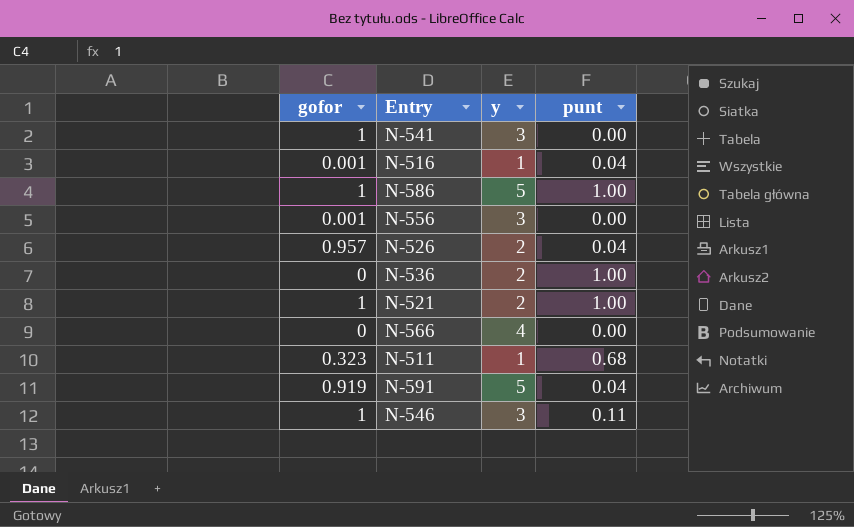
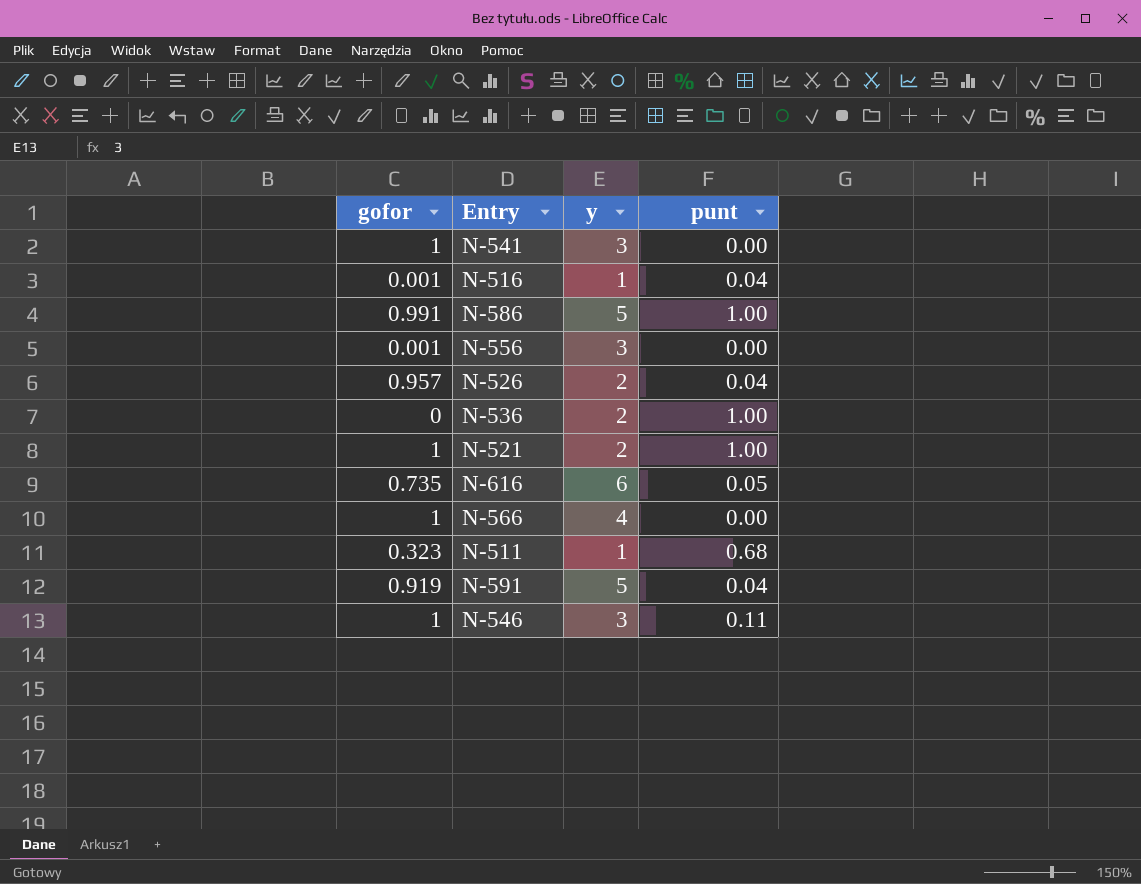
N-586 | gofor: 1 -> 0.991
row N-616: none -> 0.735 | 6 | 0.05
N-566 | gofor: 0 -> 1

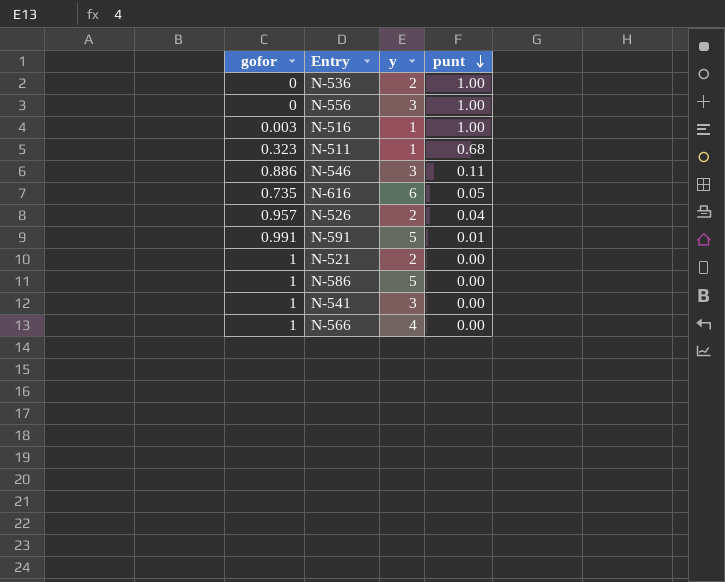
row order: none -> punt descending
N-556 | gofor: 0.001 -> 0
N-556 | punt: 0.00 -> 1.00
N-516 | gofor: 0.001 -> 0.003
N-516 | punt: 0.04 -> 1.00
N-546 | gofor: 1 -> 0.886
N-591 | gofor: 0.919 -> 0.991
N-591 | punt: 0.04 -> 0.01
N-521 | punt: 1.00 -> 0.00
N-586 | gofor: 0.991 -> 1
N-586 | punt: 1.00 -> 0.00

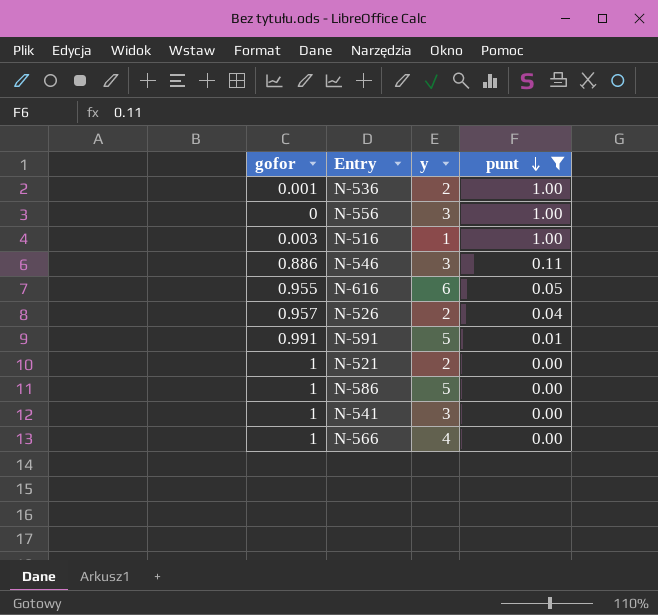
filter: none -> punt != 0.68
N-536 | gofor: 0 -> 0.001
N-616 | gofor: 0.735 -> 0.955

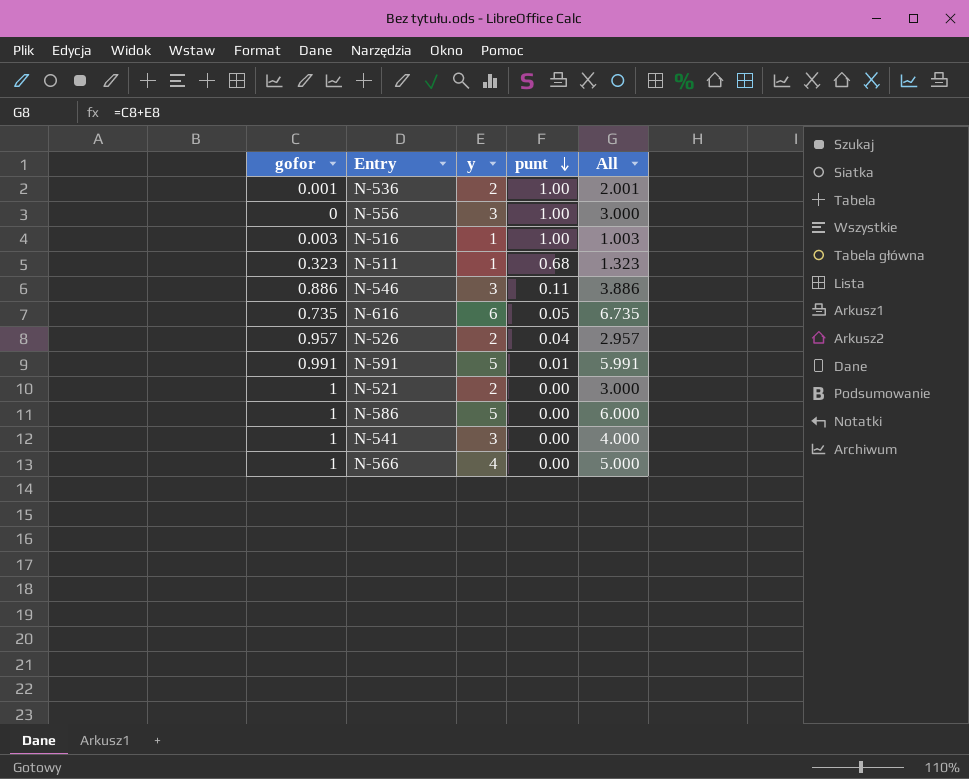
filter: punt != 0.68 -> none
column All | formula: none -> [gofor] + [y]
N-616 | gofor: 0.955 -> 0.735

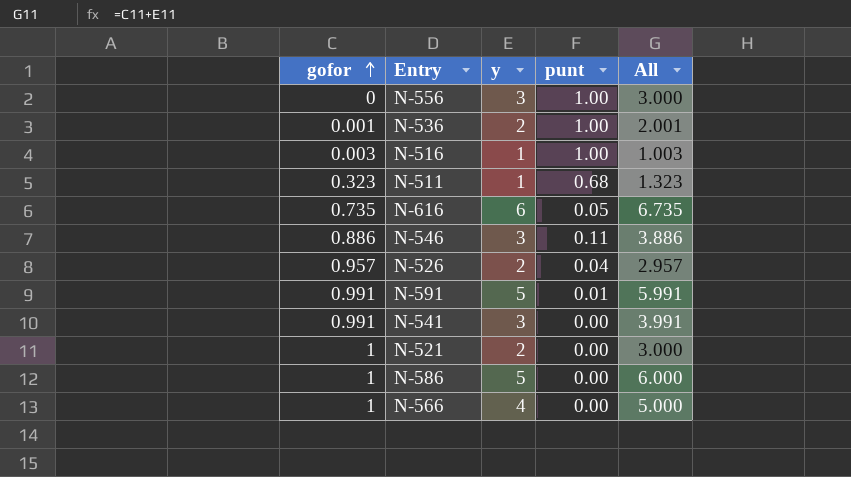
row order: punt descending -> gofor ascending
N-541 | gofor: 1 -> 0.991
N-541 | All: 4.000 -> 3.991

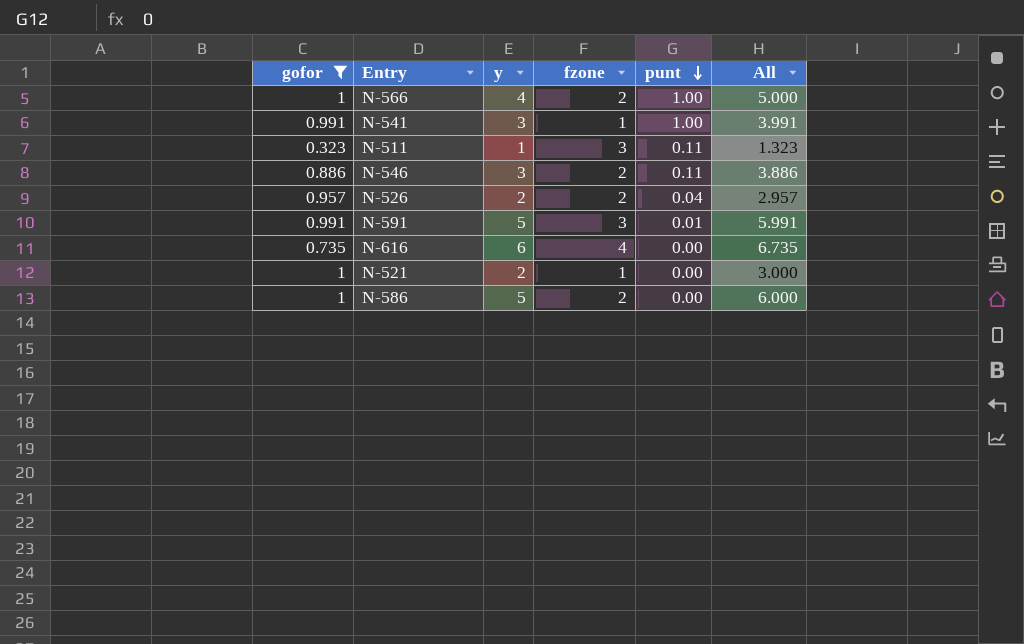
filter: none -> gofor >= 0.323
row order: gofor ascending -> punt descending
column fzone | position: none -> 4
N-566 | punt: 0.00 -> 1.00
N-541 | punt: 0.00 -> 1.00
N-511 | punt: 0.68 -> 0.11
N-616 | punt: 0.05 -> 0.00

